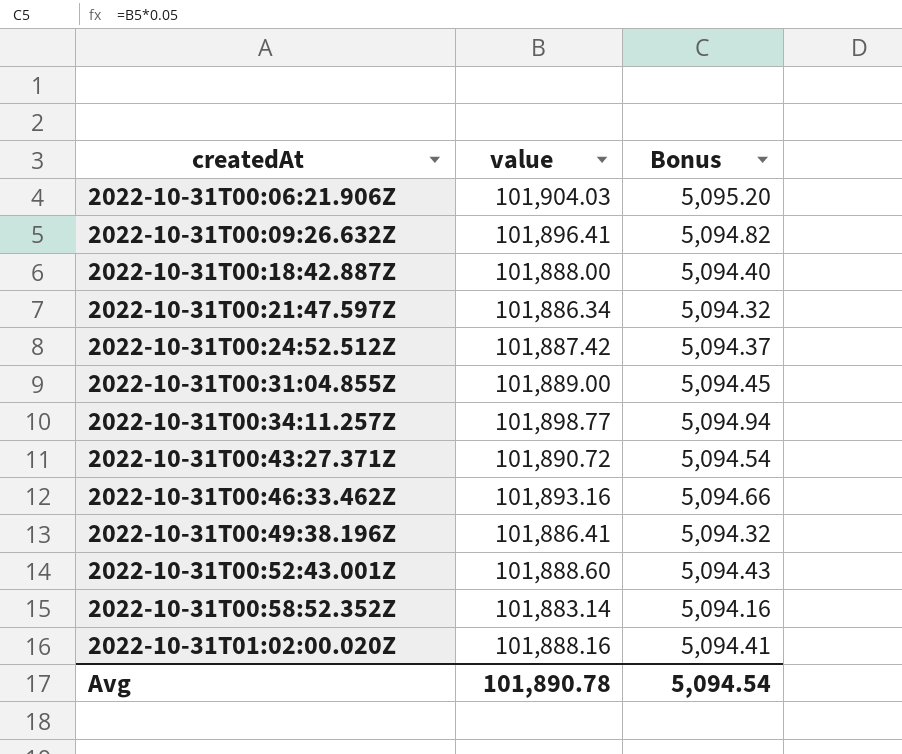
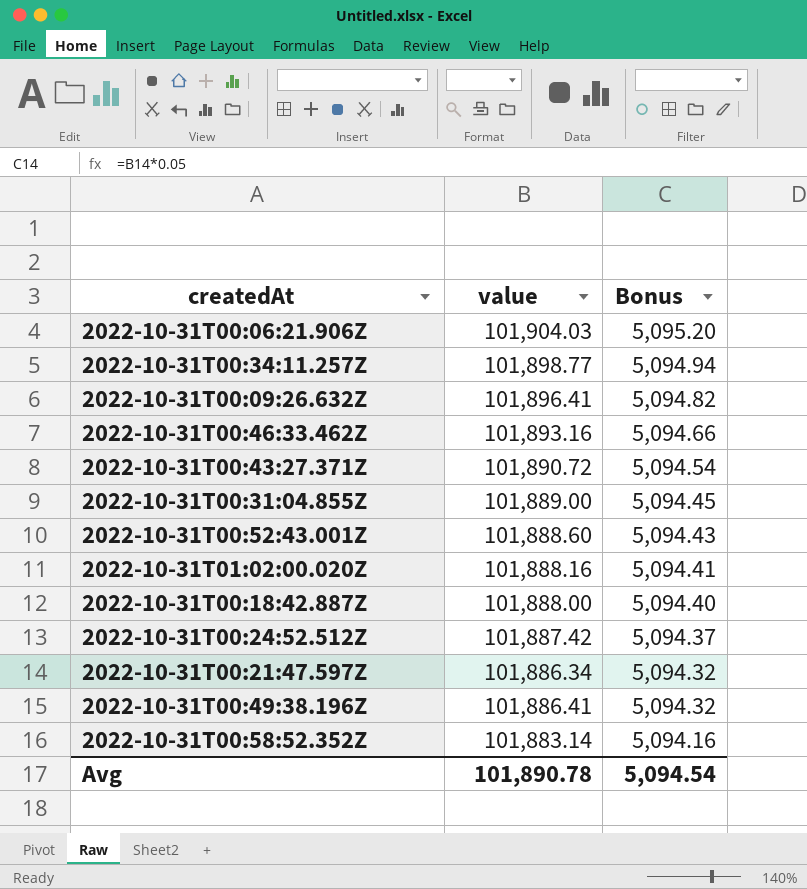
row order: createdAt ascending -> Bonus descending

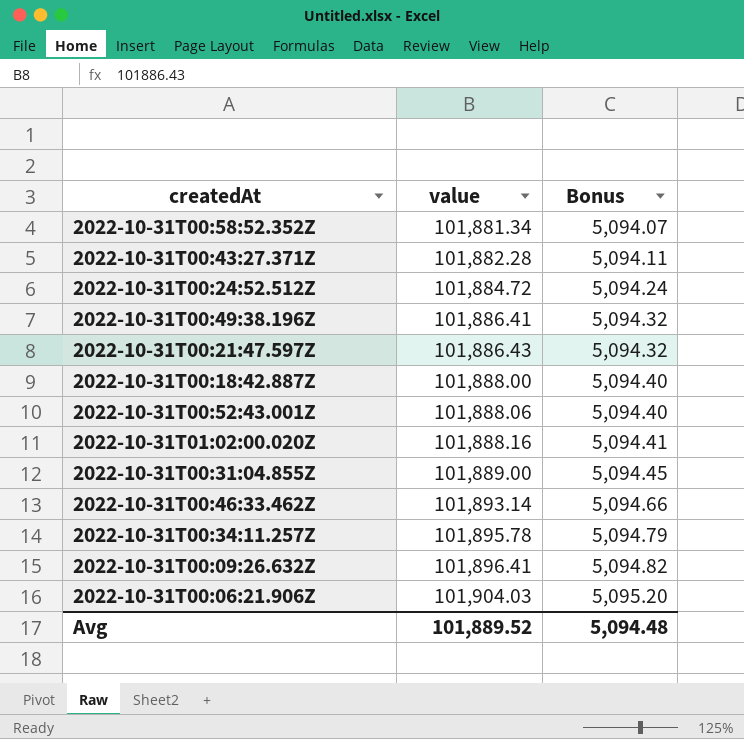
row order: Bonus descending -> value ascending
2022-10-31T00:58:52.352Z | value: 101,883.14 -> 101,881.34
2022-10-31T00:58:52.352Z | Bonus: 5,094.16 -> 5,094.07
2022-10-31T00:43:27.371Z | value: 101,890.72 -> 101,882.28
2022-10-31T00:43:27.371Z | Bonus: 5,094.54 -> 5,094.11
2022-10-31T00:24:52.512Z | value: 101,887.42 -> 101,884.72
2022-10-31T00:24:52.512Z | Bonus: 5,094.37 -> 5,094.24
2022-10-31T00:21:47.597Z | value: 101,886.34 -> 101,886.43
2022-10-31T00:52:43.001Z | value: 101,888.60 -> 101,888.06
2022-10-31T00:52:43.001Z | Bonus: 5,094.43 -> 5,094.40
2022-10-31T00:46:33.462Z | value: 101,893.16 -> 101,893.14
2022-10-31T00:34:11.257Z | value: 101,898.77 -> 101,895.78
2022-10-31T00:34:11.257Z | Bonus: 5,094.94 -> 5,094.79
Avg | value: 101,890.78 -> 101,889.52
Avg | Bonus: 5,094.54 -> 5,094.48

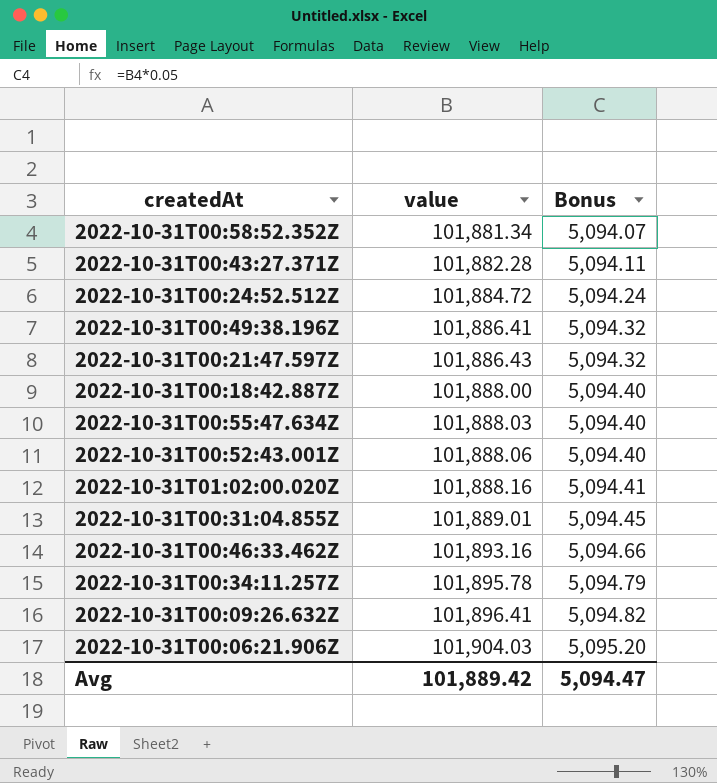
row 2022-10-31T00:55:47.634Z: none -> 101,888.03 | 5,094.40
2022-10-31T00:31:04.855Z | value: 101,889.00 -> 101,889.01
2022-10-31T00:46:33.462Z | value: 101,893.14 -> 101,893.16
Avg | value: 101,889.52 -> 101,889.42
Avg | Bonus: 5,094.48 -> 5,094.47

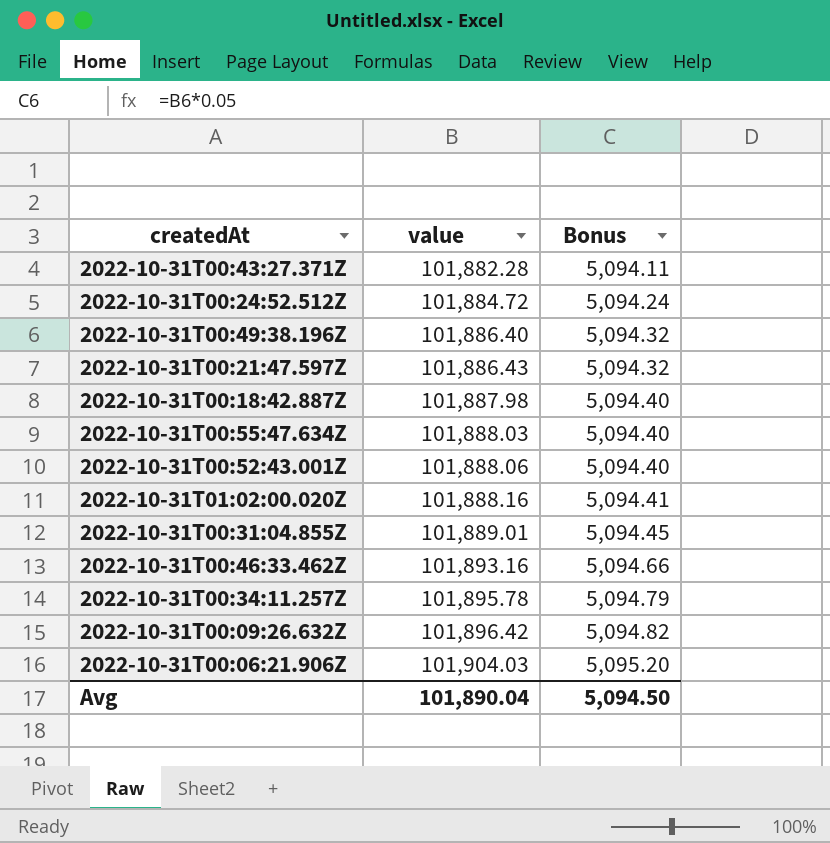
row 2022-10-31T00:58:52.352Z: 101,881.34 | 5,094.07 -> none
2022-10-31T00:49:38.196Z | value: 101,886.41 -> 101,886.40
2022-10-31T00:18:42.887Z | value: 101,888.00 -> 101,887.98
2022-10-31T00:09:26.632Z | value: 101,896.41 -> 101,896.42
Avg | value: 101,889.42 -> 101,890.04
Avg | Bonus: 5,094.47 -> 5,094.50

